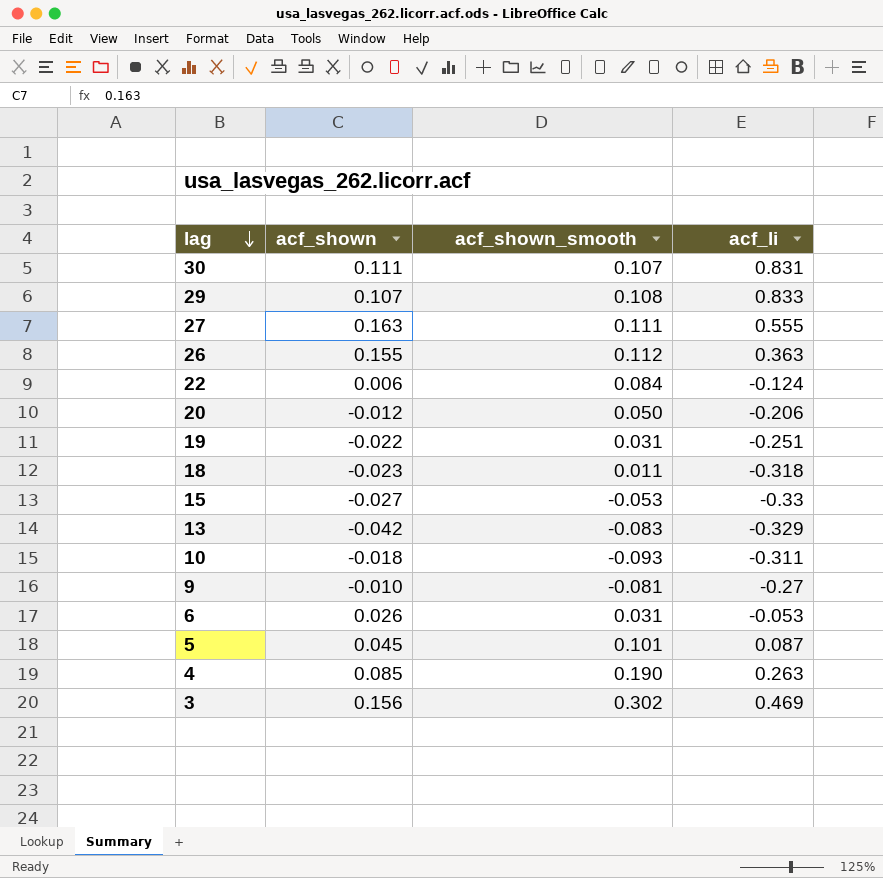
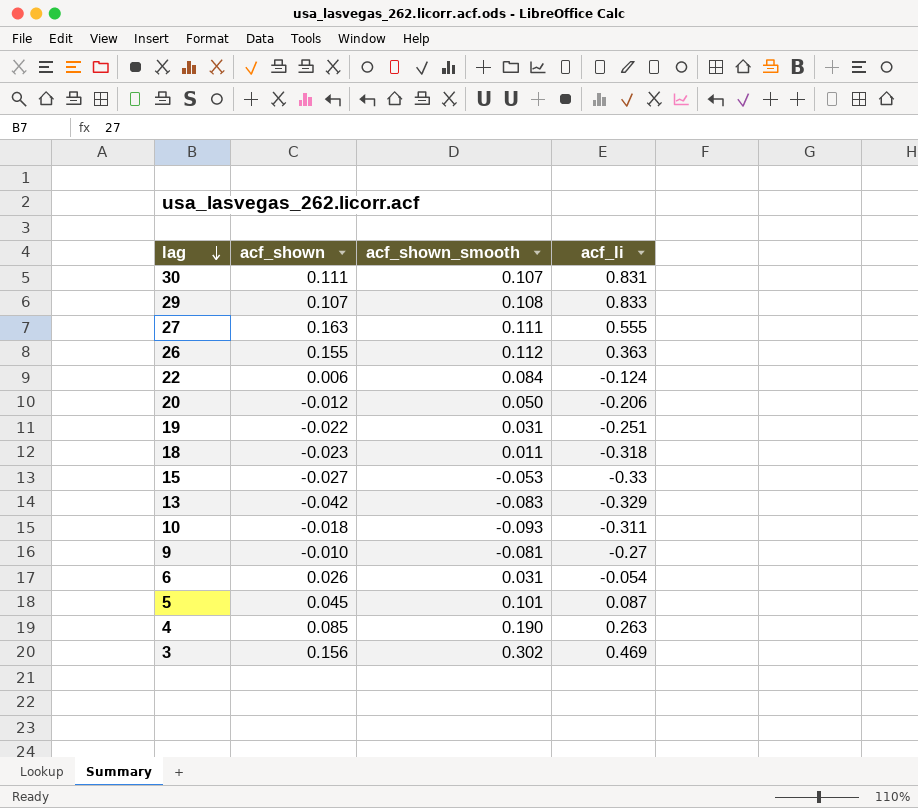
6 | acf_li: -0.053 -> -0.054

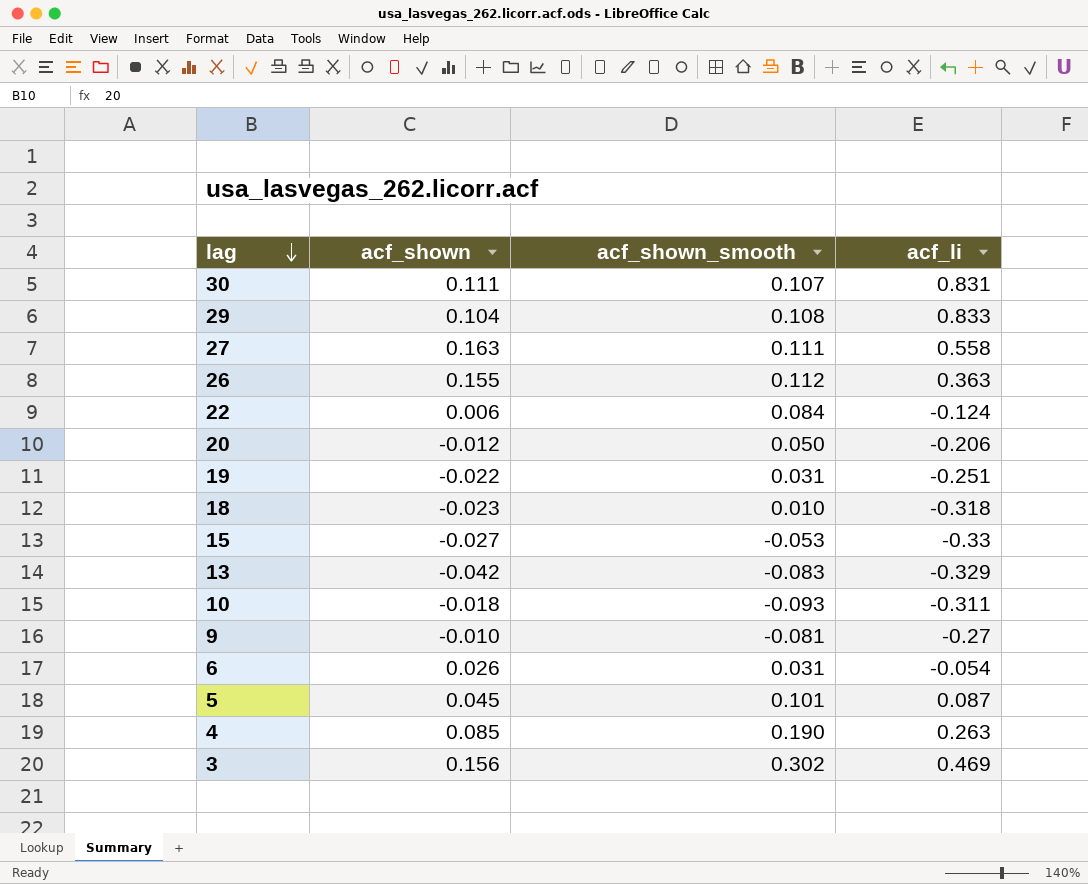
29 | acf_shown: 0.107 -> 0.104
27 | acf_li: 0.555 -> 0.558
18 | acf_shown_smooth: 0.011 -> 0.010

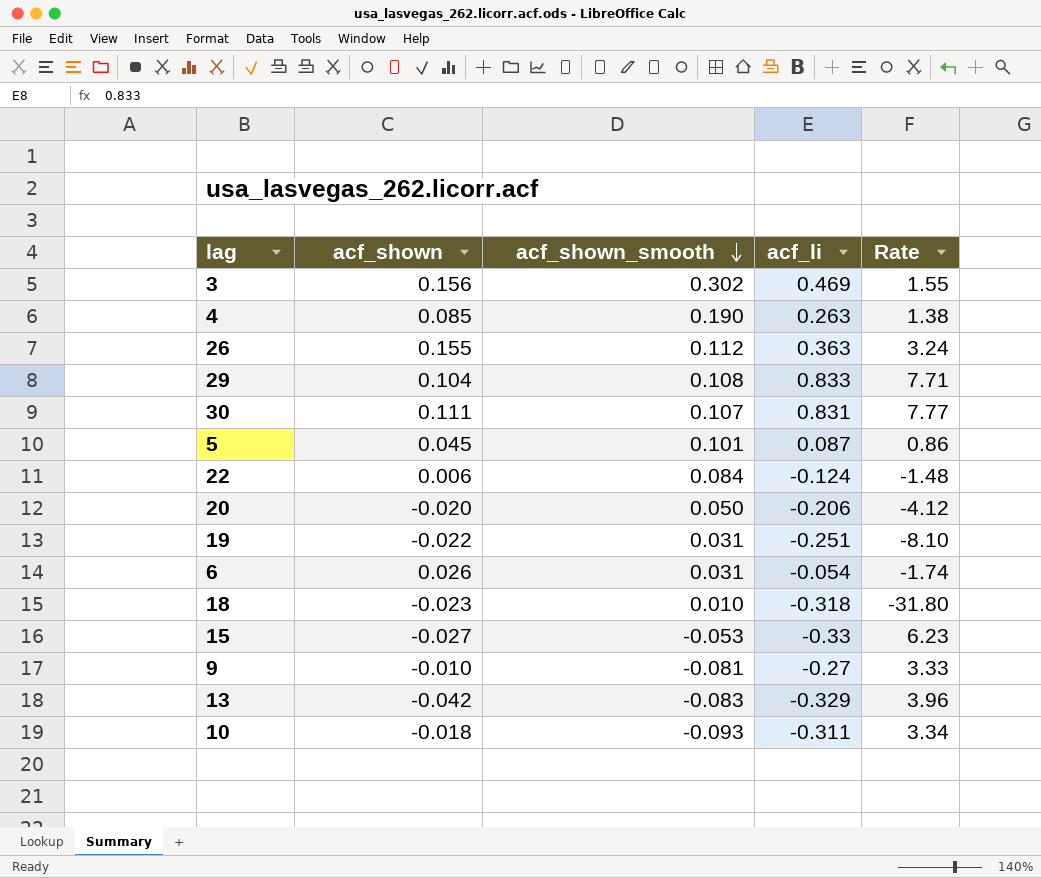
row order: lag descending -> acf_shown_smooth descending
column Rate | formula: none -> [acf_li] / [acf_shown_smooth]
row 27: 0.163 | 0.111 | 0.558 -> none
20 | acf_shown: -0.012 -> -0.020

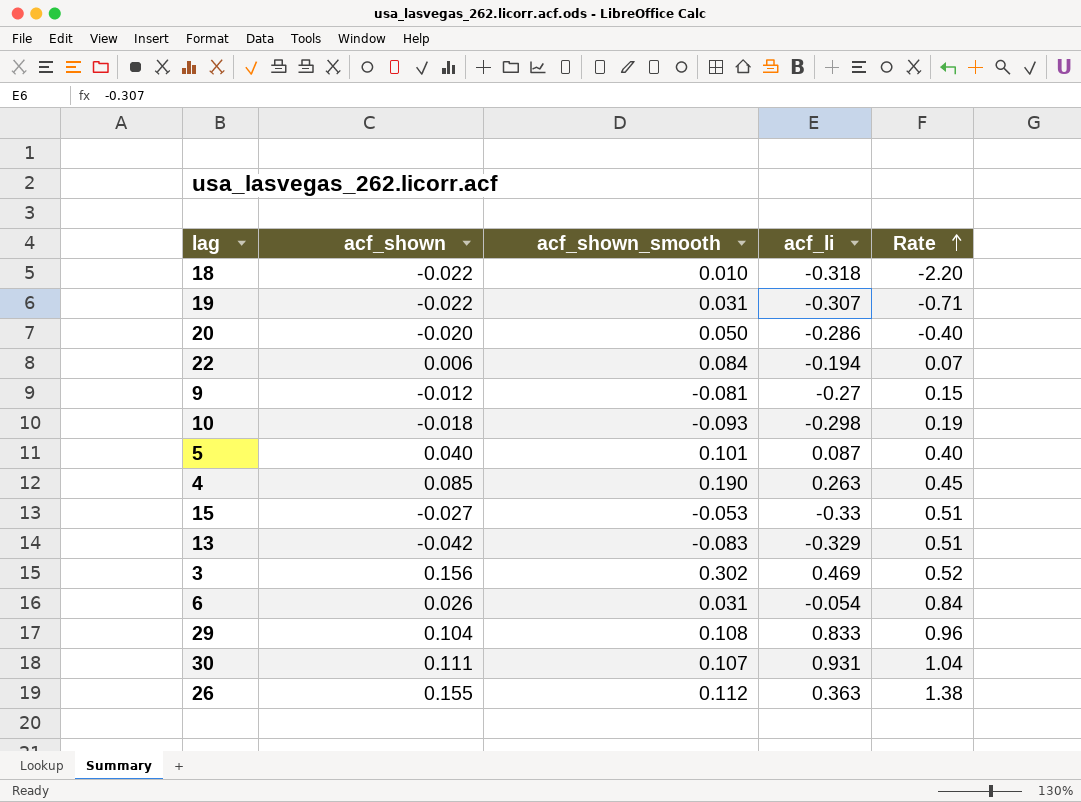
row order: acf_shown_smooth descending -> Rate ascending
column Rate | formula: [acf_li] / [acf_shown_smooth] -> [acf_shown] / [acf_shown_smooth]
18 | acf_shown: -0.023 -> -0.022
19 | acf_li: -0.251 -> -0.307
20 | acf_li: -0.206 -> -0.286
22 | acf_li: -0.124 -> -0.194
9 | acf_shown: -0.010 -> -0.012
10 | acf_li: -0.311 -> -0.298
5 | acf_shown: 0.045 -> 0.040
30 | acf_li: 0.831 -> 0.931

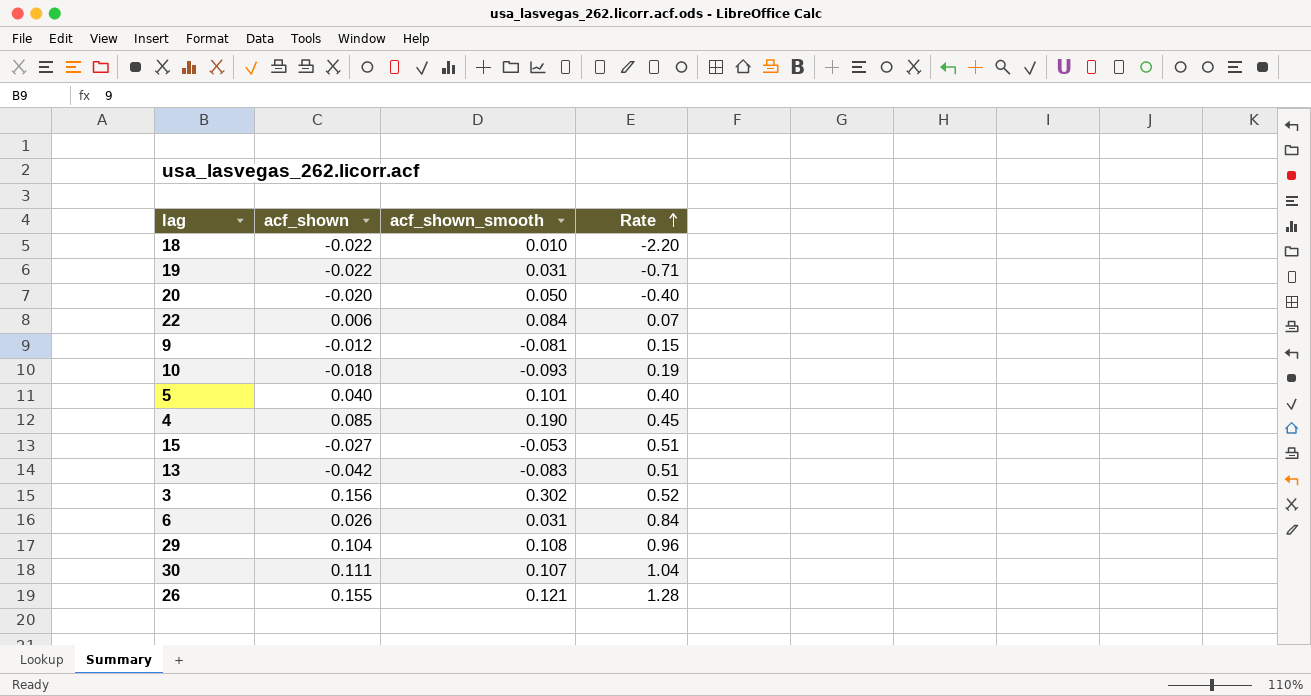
column acf_li | position: 4 -> none
26 | acf_shown_smooth: 0.112 -> 0.121
26 | Rate: 1.38 -> 1.28

